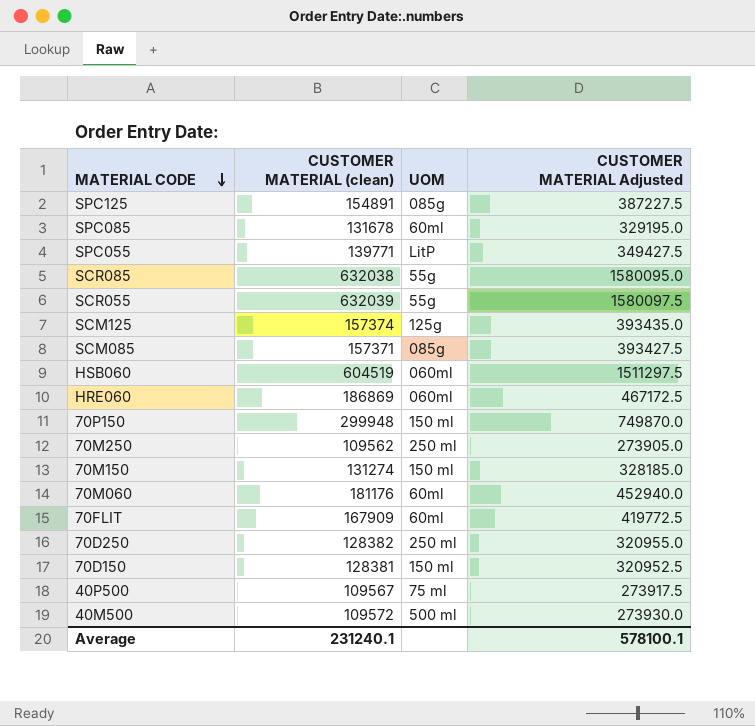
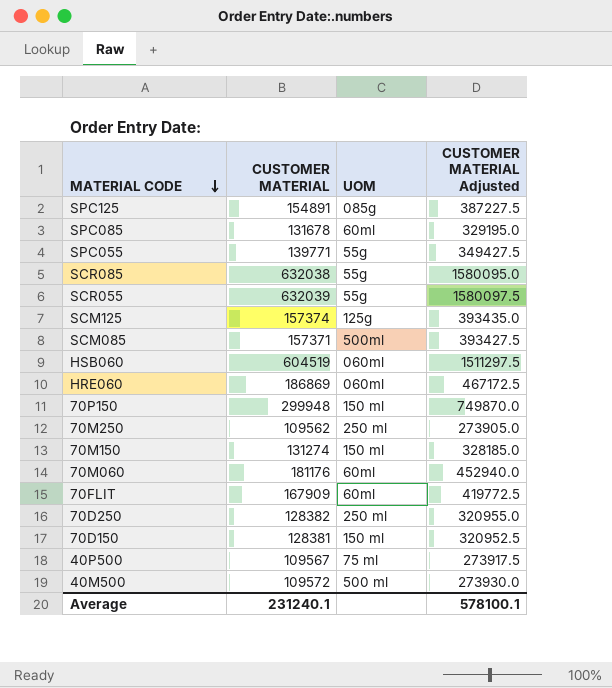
column name: CUSTOMER MATERIAL (clean) -> CUSTOMER MATERIAL
SPC055 | UOM: LitP -> 55g
SCM085 | UOM: 085g -> 500ml

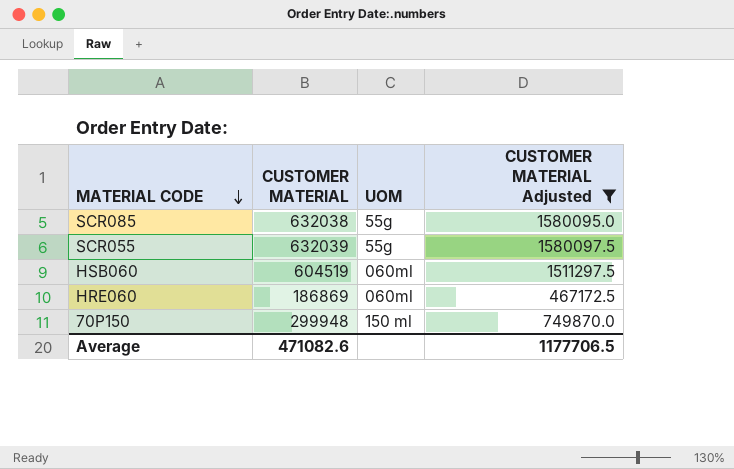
filter: none -> CUSTOMER MATERIAL Adjusted >= 467172.5
Average | CUSTOMER MATERIAL: 231240.1 -> 471082.6
Average | CUSTOMER MATERIAL Adjusted: 578100.1 -> 1177706.5

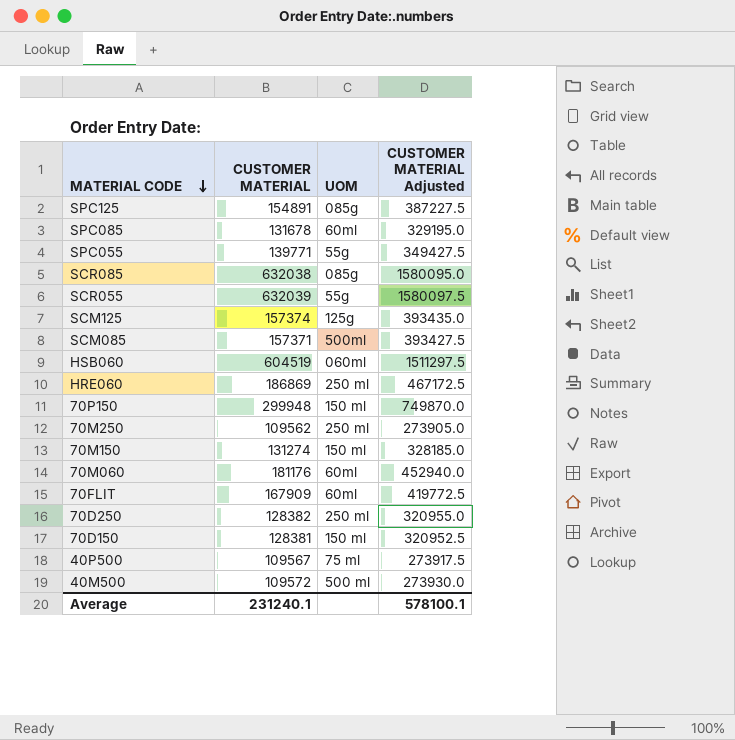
filter: CUSTOMER MATERIAL Adjusted >= 467172.5 -> none
SCR085 | UOM: 55g -> 085g
HRE060 | UOM: 060ml -> 250 ml
Average | CUSTOMER MATERIAL: 471082.6 -> 231240.1
Average | CUSTOMER MATERIAL Adjusted: 1177706.5 -> 578100.1

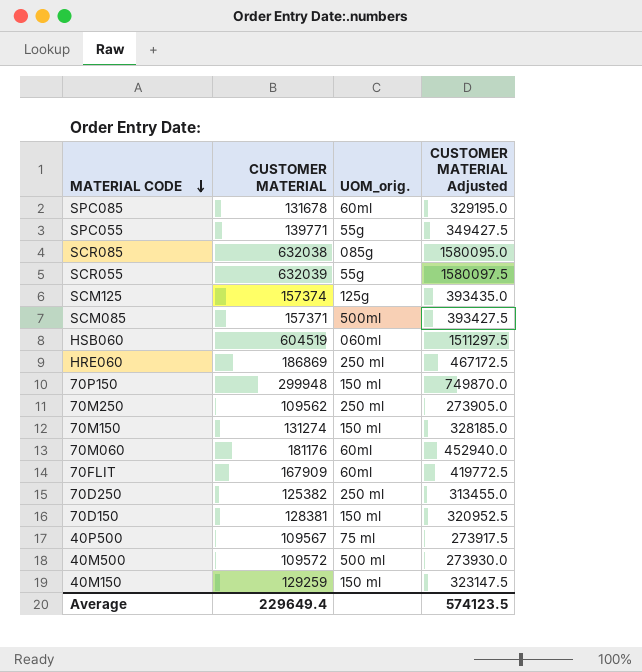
column name: UOM -> UOM_orig.
row SPC125: 154891 | 085g | 387227.5 -> none
70D250 | CUSTOMER MATERIAL: 128382 -> 125382
70D250 | CUSTOMER MATERIAL Adjusted: 320955.0 -> 313455.0
row 40M150: none -> 129259 | 150 ml | 323147.5
Average | CUSTOMER MATERIAL: 231240.1 -> 229649.4
Average | CUSTOMER MATERIAL Adjusted: 578100.1 -> 574123.5

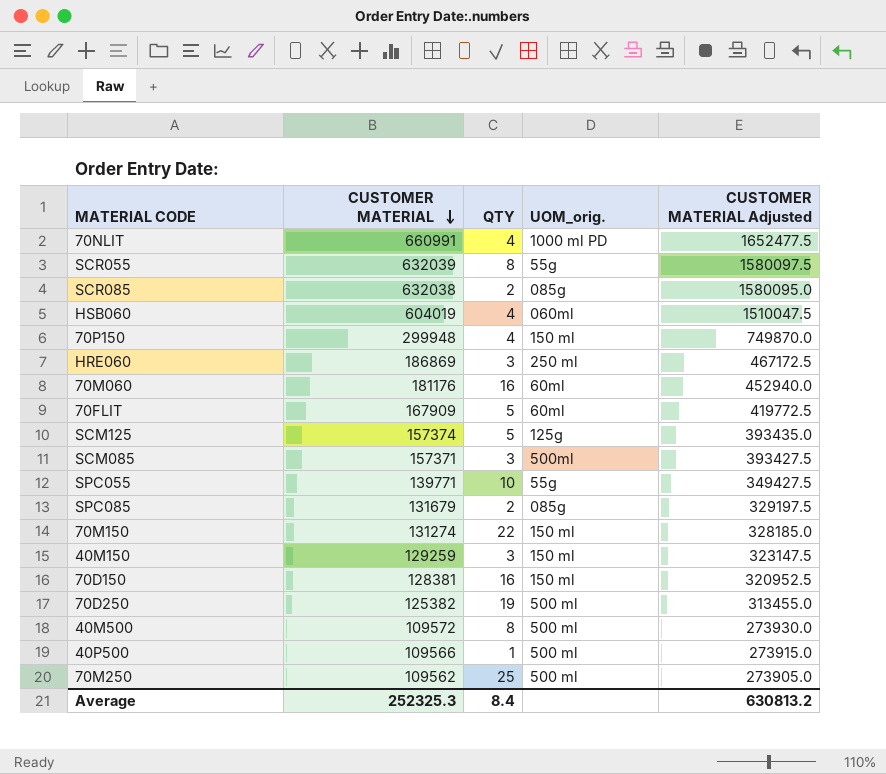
row order: MATERIAL CODE descending -> CUSTOMER MATERIAL descending
column QTY | position: none -> 3
row 70NLIT: none -> 660991 | 4 | 1000 ml PD | 1652477.5
HSB060 | CUSTOMER MATERIAL: 604519 -> 604019
HSB060 | CUSTOMER MATERIAL Adjusted: 1511297.5 -> 1510047.5
SPC085 | CUSTOMER MATERIAL: 131678 -> 131679
SPC085 | UOM_orig.: 60ml -> 085g
SPC085 | CUSTOMER MATERIAL Adjusted: 329195.0 -> 329197.5
70D250 | UOM_orig.: 250 ml -> 500 ml
40P500 | CUSTOMER MATERIAL: 109567 -> 109566
40P500 | UOM_orig.: 75 ml -> 500 ml
40P500 | CUSTOMER MATERIAL Adjusted: 273917.5 -> 273915.0
70M250 | UOM_orig.: 250 ml -> 500 ml
Average | CUSTOMER MATERIAL: 229649.4 -> 252325.3
Average | CUSTOMER MATERIAL Adjusted: 574123.5 -> 630813.2

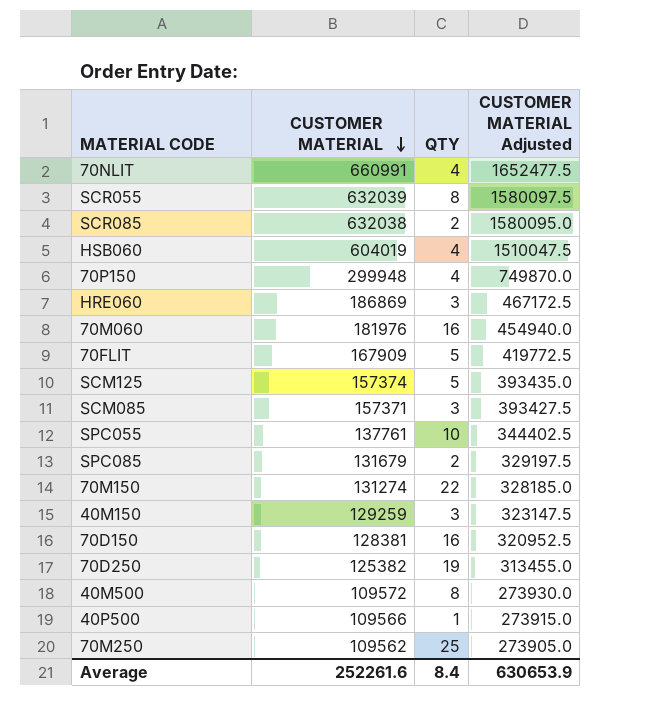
column UOM_orig. | position: 4 -> none
70M060 | CUSTOMER MATERIAL: 181176 -> 181976
70M060 | CUSTOMER MATERIAL Adjusted: 452940.0 -> 454940.0
SPC055 | CUSTOMER MATERIAL: 139771 -> 137761
SPC055 | CUSTOMER MATERIAL Adjusted: 349427.5 -> 344402.5
Average | CUSTOMER MATERIAL: 252325.3 -> 252261.6
Average | CUSTOMER MATERIAL Adjusted: 630813.2 -> 630653.9

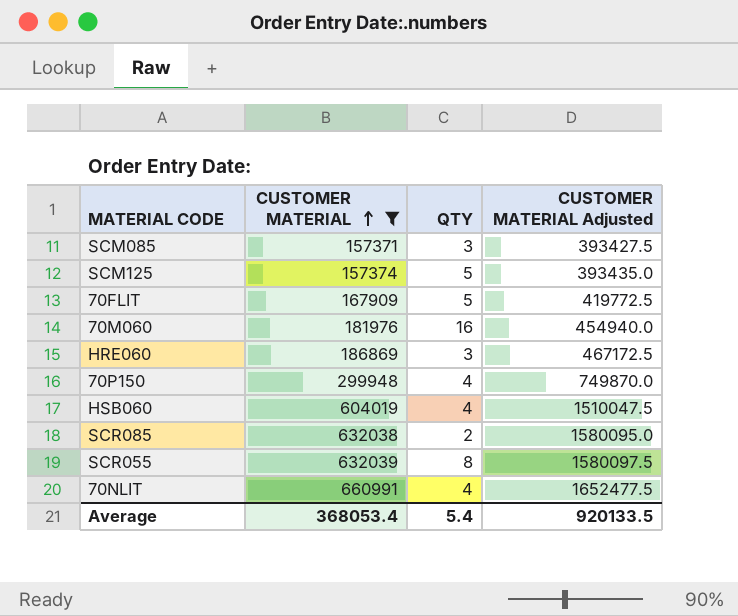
filter: none -> CUSTOMER MATERIAL >= 157371
row order: CUSTOMER MATERIAL descending -> CUSTOMER MATERIAL ascending
Average | CUSTOMER MATERIAL: 252261.6 -> 368053.4
Average | QTY: 8.4 -> 5.4
Average | CUSTOMER MATERIAL Adjusted: 630653.9 -> 920133.5

